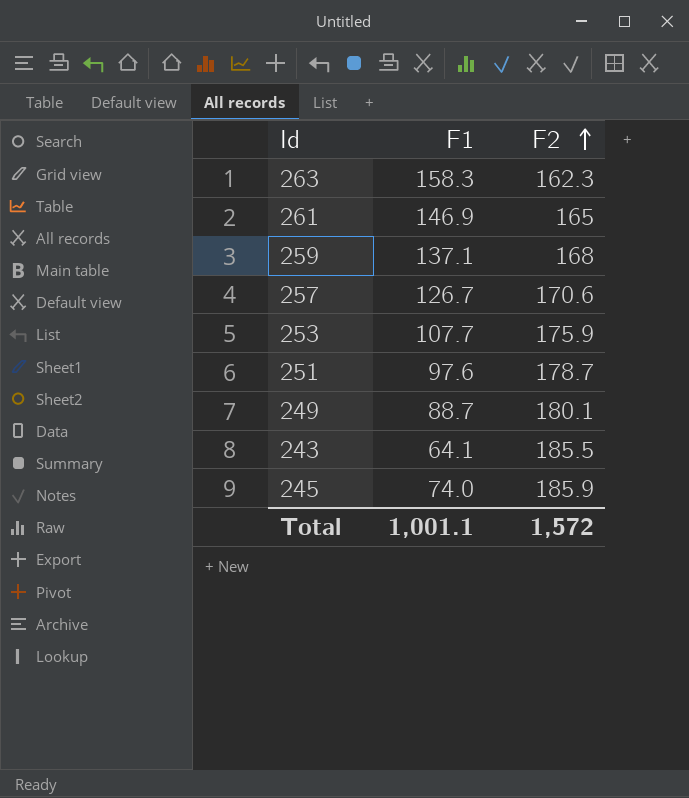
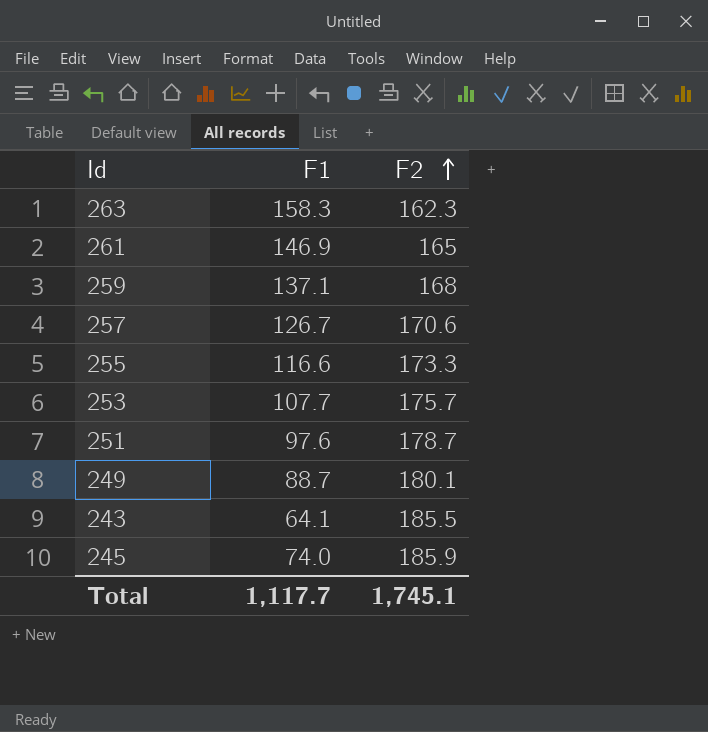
row 255: none -> 116.6 | 173.3
253 | F2: 175.9 -> 175.7
Total | F1: 1,001.1 -> 1,117.7
Total | F2: 1,572 -> 1,745.1

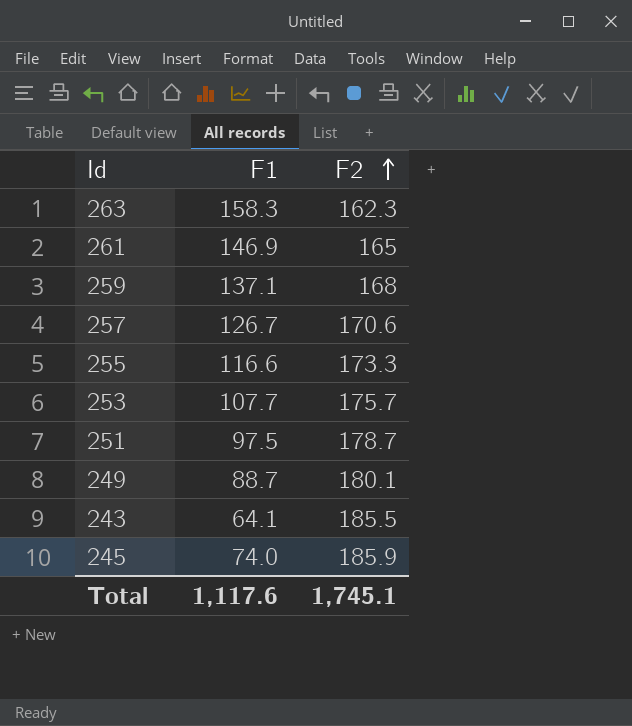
251 | F1: 97.6 -> 97.5
Total | F1: 1,117.7 -> 1,117.6

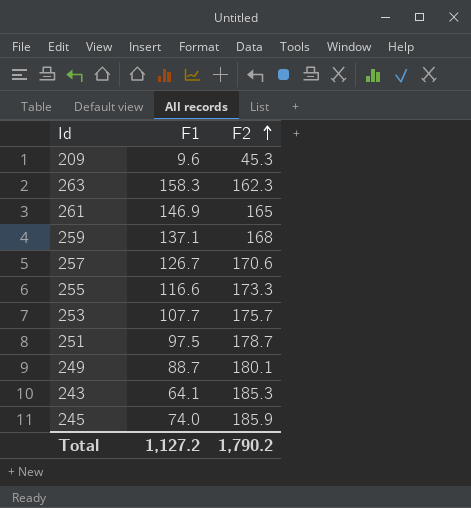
row 209: none -> 9.6 | 45.3
243 | F2: 185.5 -> 185.3
Total | F1: 1,117.6 -> 1,127.2
Total | F2: 1,745.1 -> 1,790.2

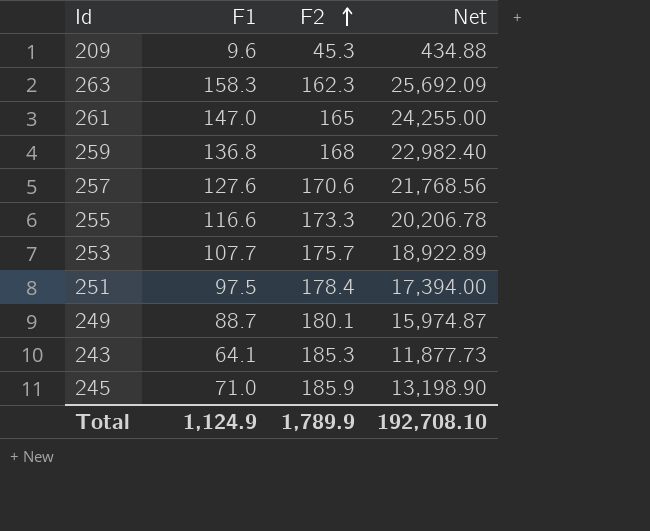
column Net | formula: none -> [F1] * [F2]
261 | F1: 146.9 -> 147.0
259 | F1: 137.1 -> 136.8
257 | F1: 126.7 -> 127.6
251 | F2: 178.7 -> 178.4
245 | F1: 74.0 -> 71.0
Total | F1: 1,127.2 -> 1,124.9
Total | F2: 1,790.2 -> 1,789.9

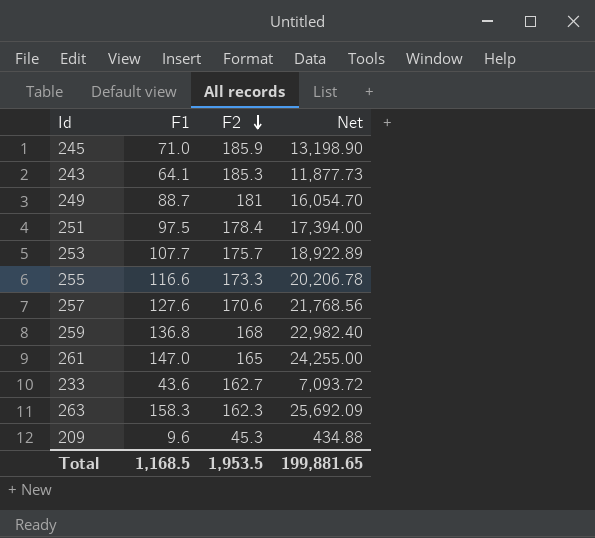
row order: F2 ascending -> F2 descending
249 | F2: 180.1 -> 181
249 | Net: 15,974.87 -> 16,054.70
row 233: none -> 43.6 | 162.7 | 7,093.72
Total | F1: 1,124.9 -> 1,168.5
Total | F2: 1,789.9 -> 1,953.5
Total | Net: 192,708.10 -> 199,881.65

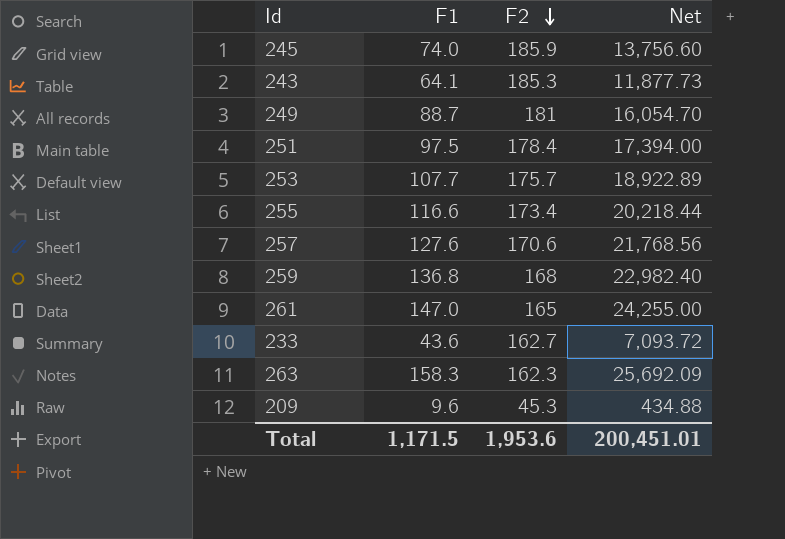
245 | F1: 71.0 -> 74.0
245 | Net: 13,198.90 -> 13,756.60
255 | F2: 173.3 -> 173.4
255 | Net: 20,206.78 -> 20,218.44
Total | F1: 1,168.5 -> 1,171.5
Total | F2: 1,953.5 -> 1,953.6
Total | Net: 199,881.65 -> 200,451.01

